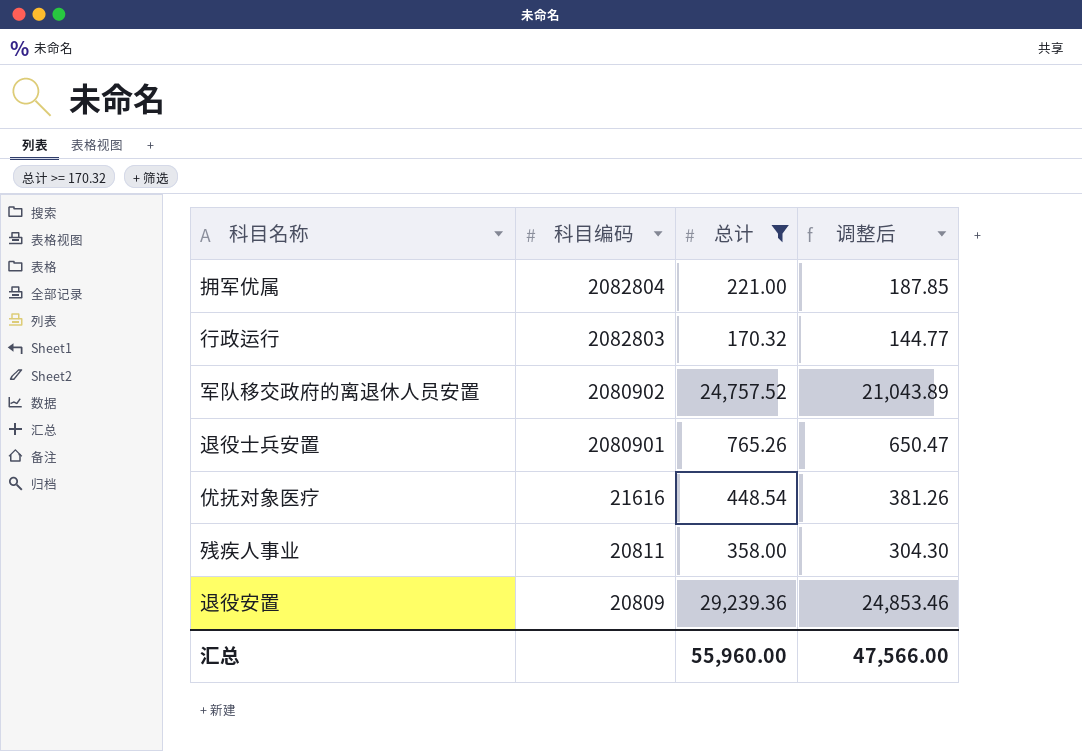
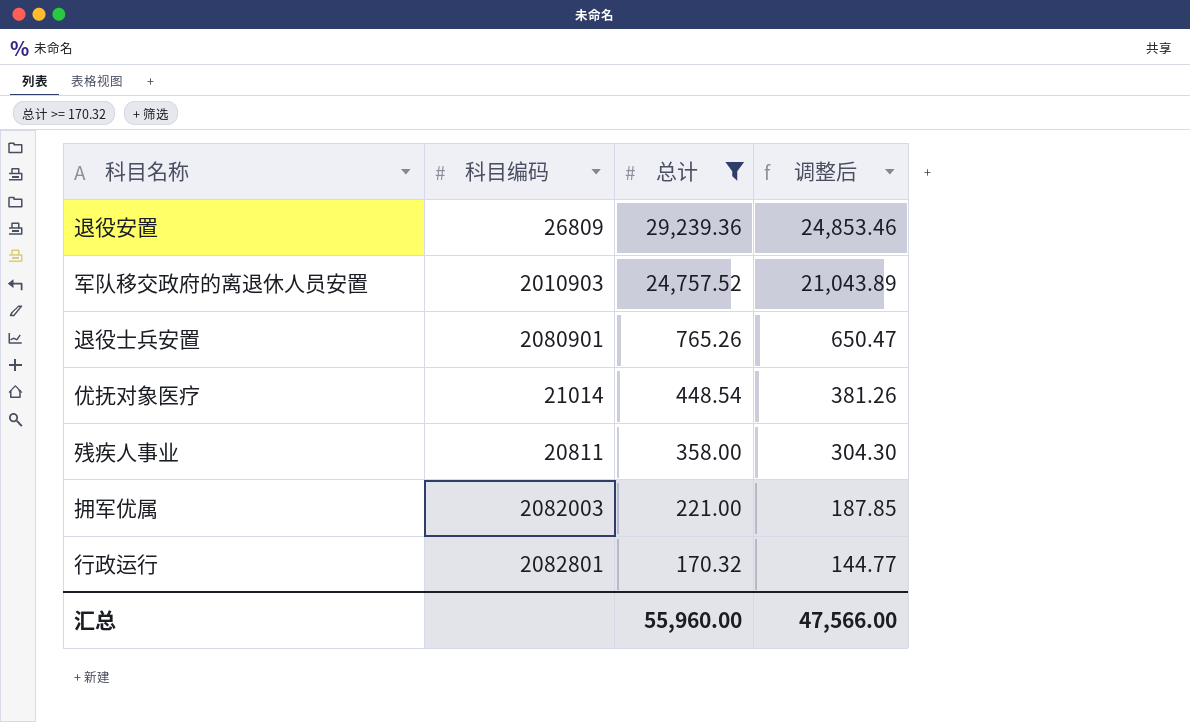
row order: 科目编码 descending -> 总计 descending
退役安置 | 科目编码: 20809 -> 26809
军队移交政府的离退休人员安置 | 科目编码: 2080902 -> 2010903
优抚对象医疗 | 科目编码: 21616 -> 21014
拥军优属 | 科目编码: 2082804 -> 2082003
行政运行 | 科目编码: 2082803 -> 2082801

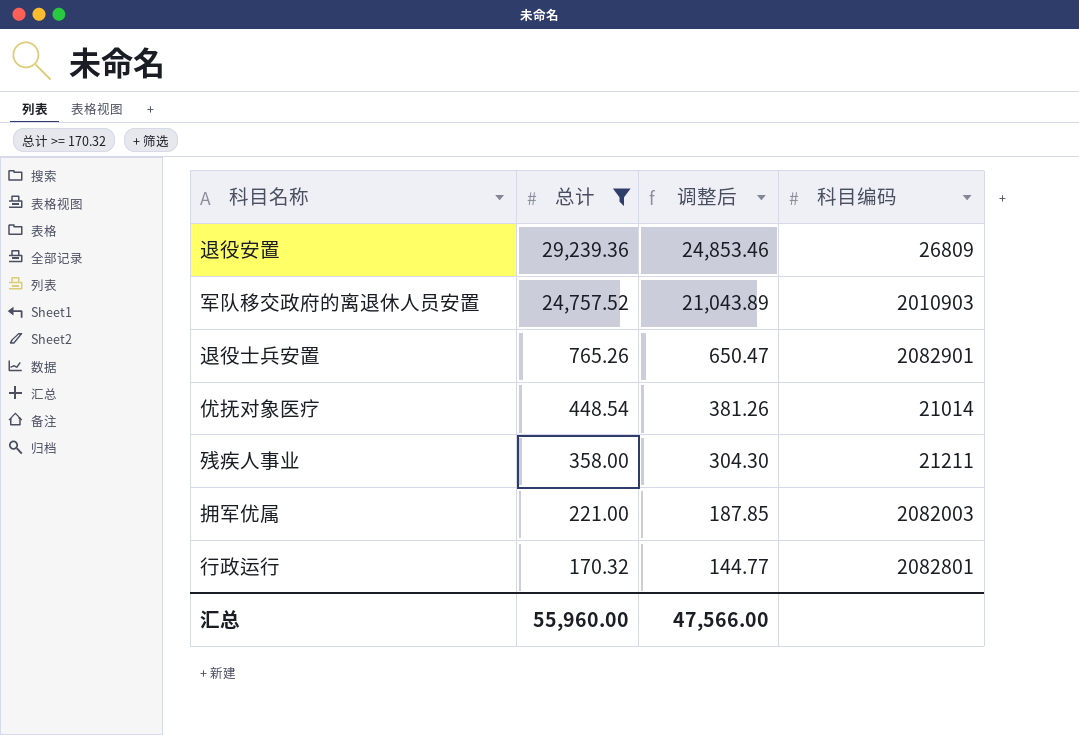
column 科目编码 | position: 2 -> 4
退役士兵安置 | 科目编码: 2080901 -> 2082901
残疾人事业 | 科目编码: 20811 -> 21211

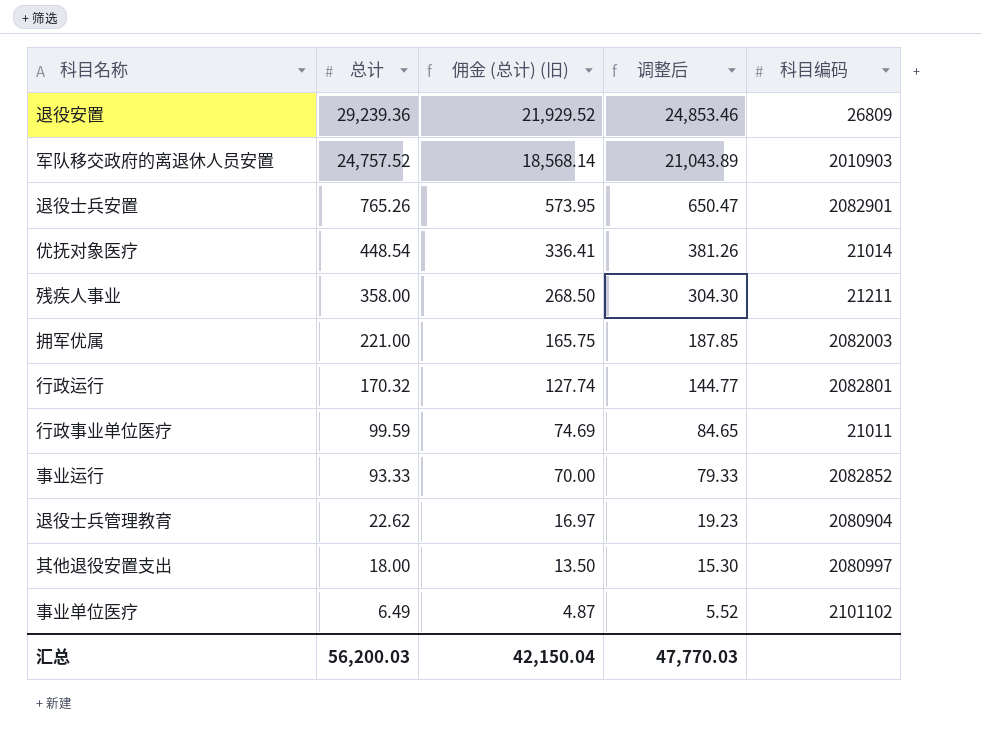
filter: 总计 >= 170.32 -> none
column 佣金 (总计) (旧) | formula: none -> [总计] * 0.75
汇总 | 总计: 55,960.00 -> 56,200.03
汇总 | 调整后: 47,566.00 -> 47,770.03

